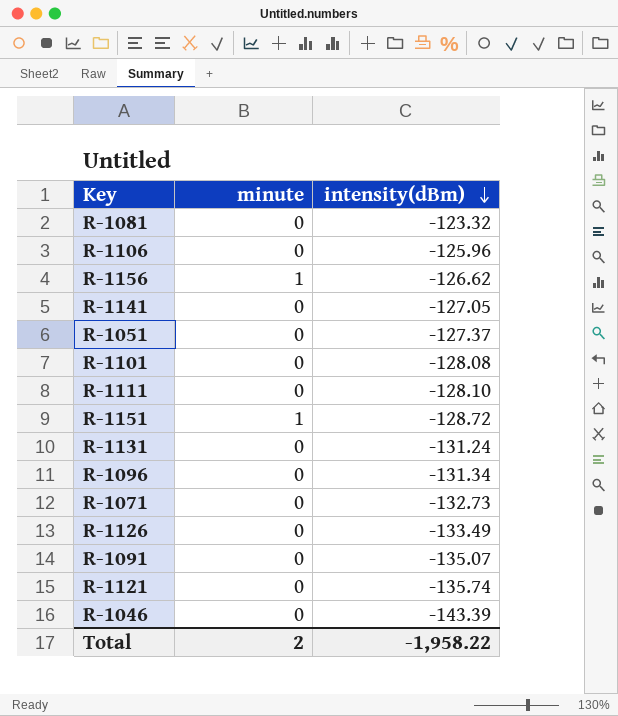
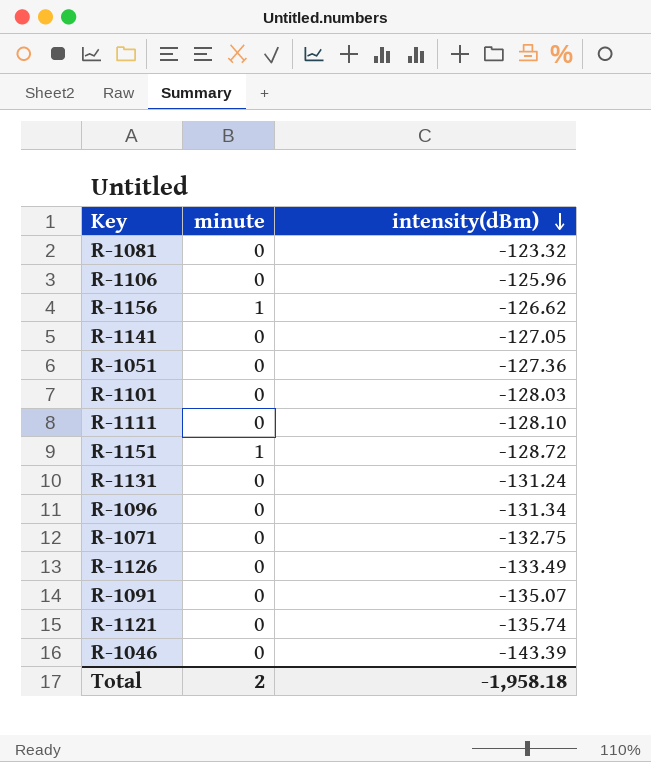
R-1051 | intensity(dBm): -127.37 -> -127.36
R-1101 | intensity(dBm): -128.08 -> -128.03
R-1071 | intensity(dBm): -132.73 -> -132.75
Total | intensity(dBm): -1,958.22 -> -1,958.18

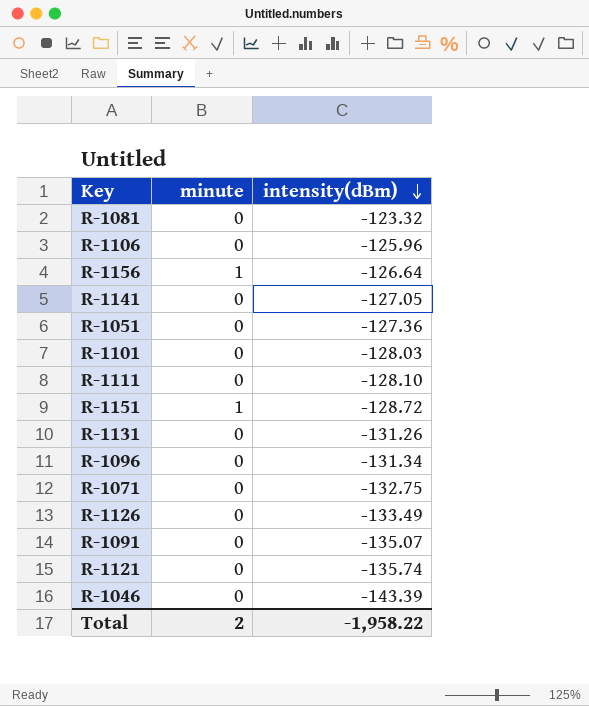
R-1156 | intensity(dBm): -126.62 -> -126.64
R-1131 | intensity(dBm): -131.24 -> -131.26
Total | intensity(dBm): -1,958.18 -> -1,958.22

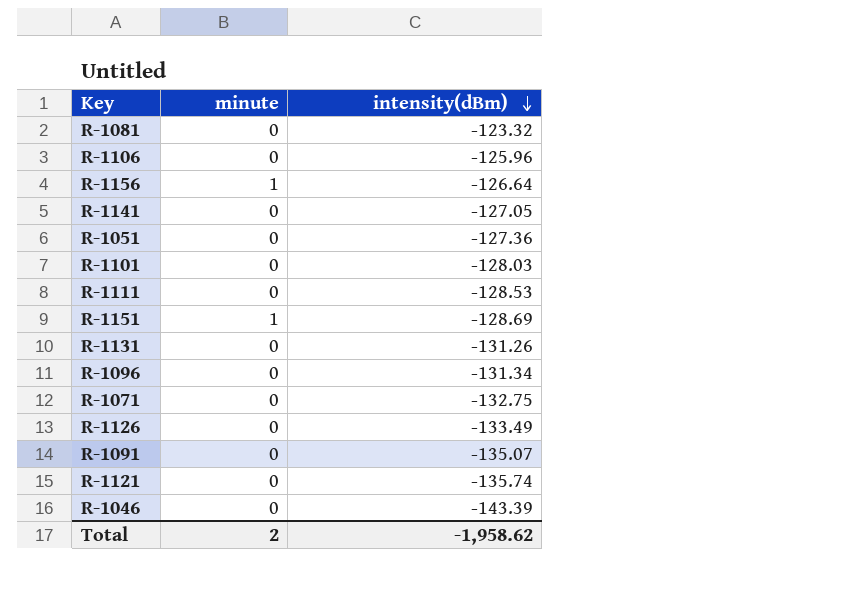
R-1111 | intensity(dBm): -128.10 -> -128.53
R-1151 | intensity(dBm): -128.72 -> -128.69
Total | intensity(dBm): -1,958.22 -> -1,958.62

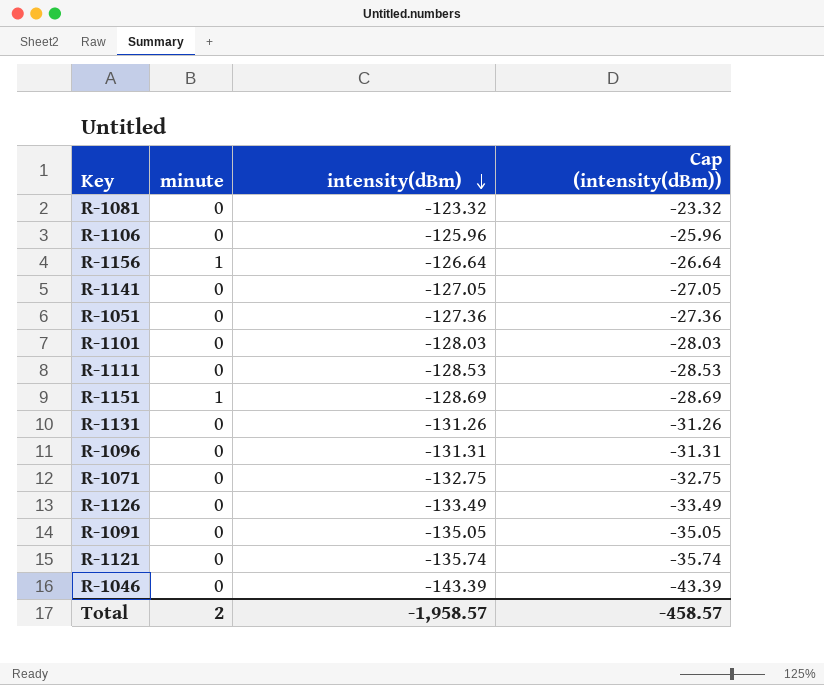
column Cap (intensity(dBm)) | formula: none -> [intensity(dBm)] + 100
R-1096 | intensity(dBm): -131.34 -> -131.31
R-1091 | intensity(dBm): -135.07 -> -135.05
Total | intensity(dBm): -1,958.62 -> -1,958.57

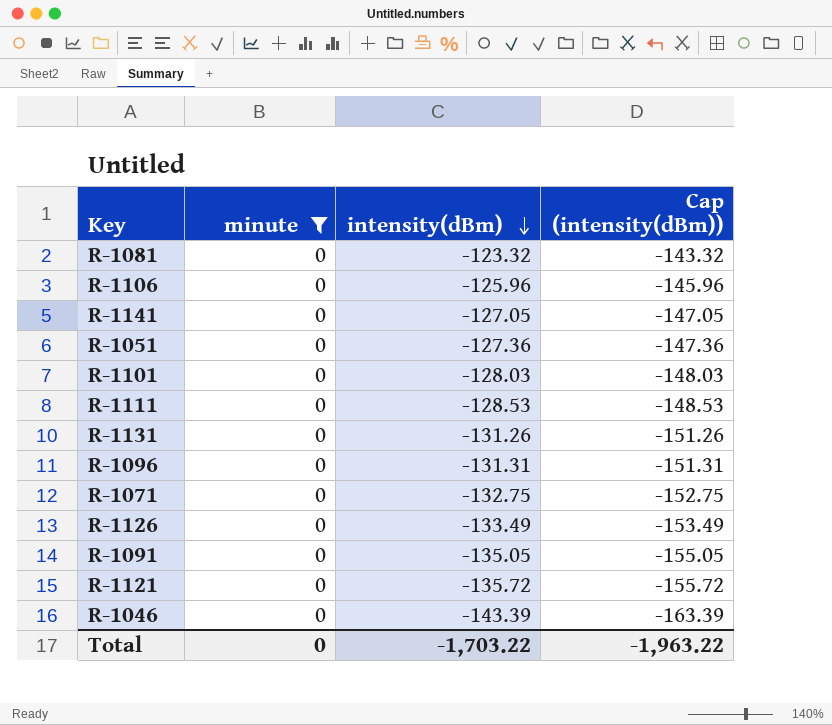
filter: none -> minute = 0
column Cap (intensity(dBm)) | formula: [intensity(dBm)] + 100 -> [intensity(dBm)] - 20
R-1121 | intensity(dBm): -135.74 -> -135.72
Total | minute: 2 -> 0
Total | intensity(dBm): -1,958.57 -> -1,703.22
Total | Cap (intensity(dBm)): -458.57 -> -1,963.22

